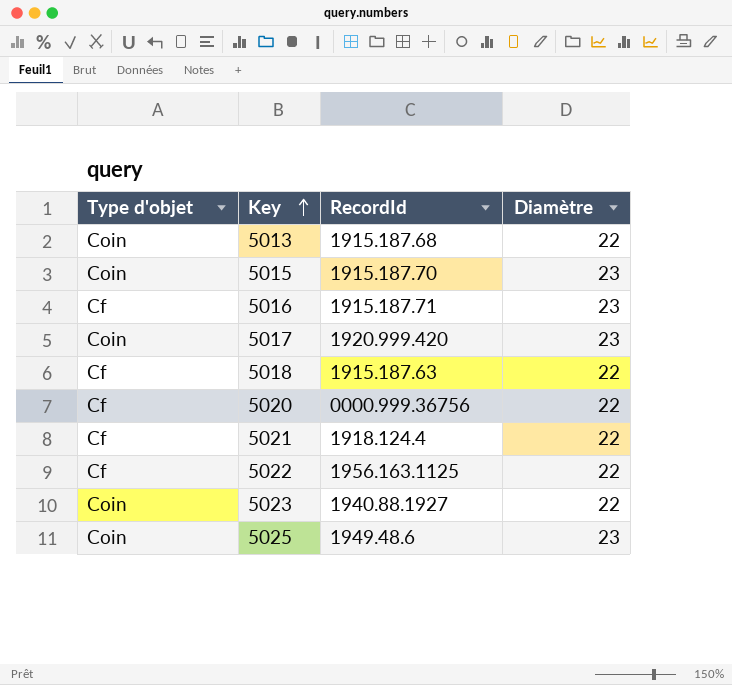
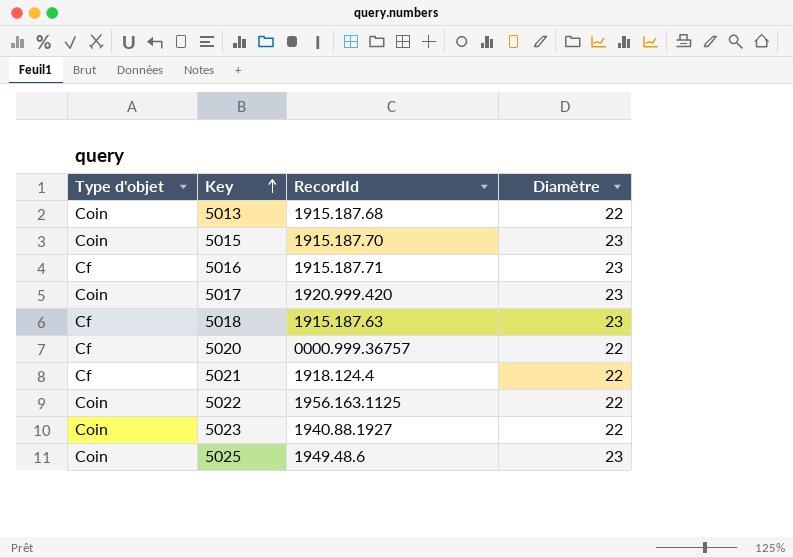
5018 | Diamètre: 22 -> 23
5020 | RecordId: 0000.999.36756 -> 0000.999.36757
5022 | Type d'objet: Cf -> Coin

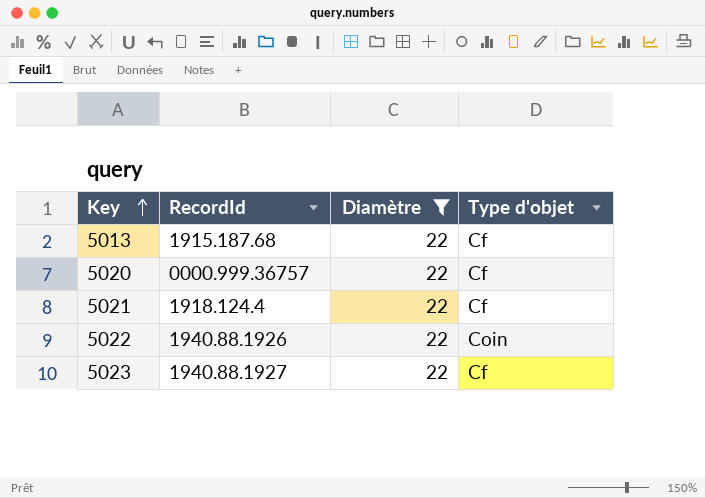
filter: none -> Diamètre = 22
column Type d'objet | position: 1 -> 4
5013 | Type d'objet: Coin -> Cf
5022 | RecordId: 1956.163.1125 -> 1940.88.1926
5023 | Type d'objet: Coin -> Cf

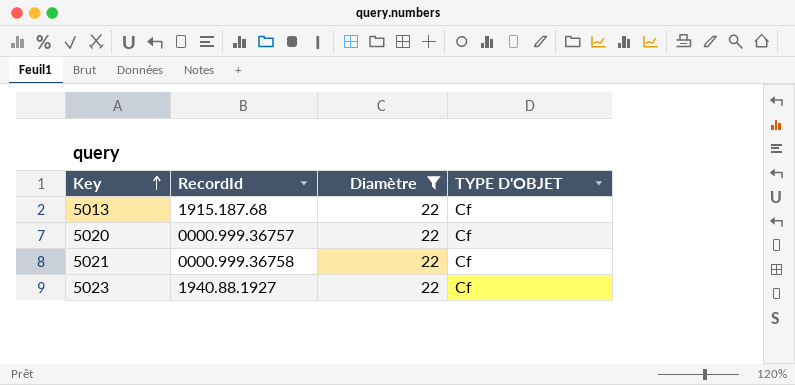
column name: Type d'objet -> TYPE D'OBJET
row 5022: 1940.88.1926 | 22 | Coin -> none
5021 | RecordId: 1918.124.4 -> 0000.999.36758

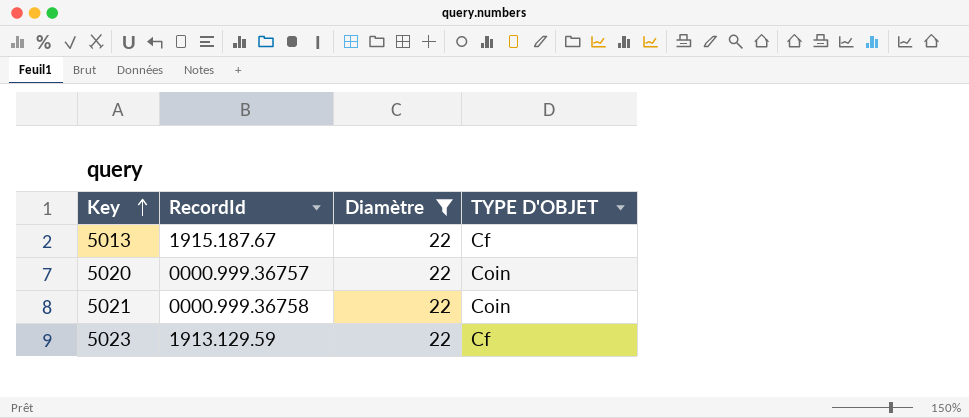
5013 | RecordId: 1915.187.68 -> 1915.187.67
5020 | TYPE D'OBJET: Cf -> Coin
5021 | TYPE D'OBJET: Cf -> Coin
5023 | RecordId: 1940.88.1927 -> 1913.129.59

